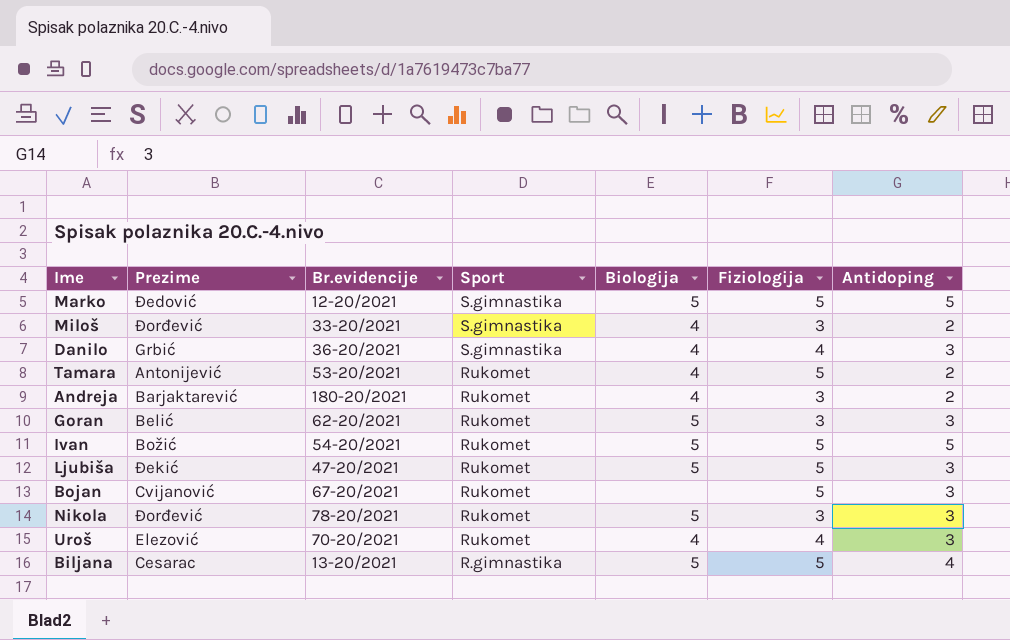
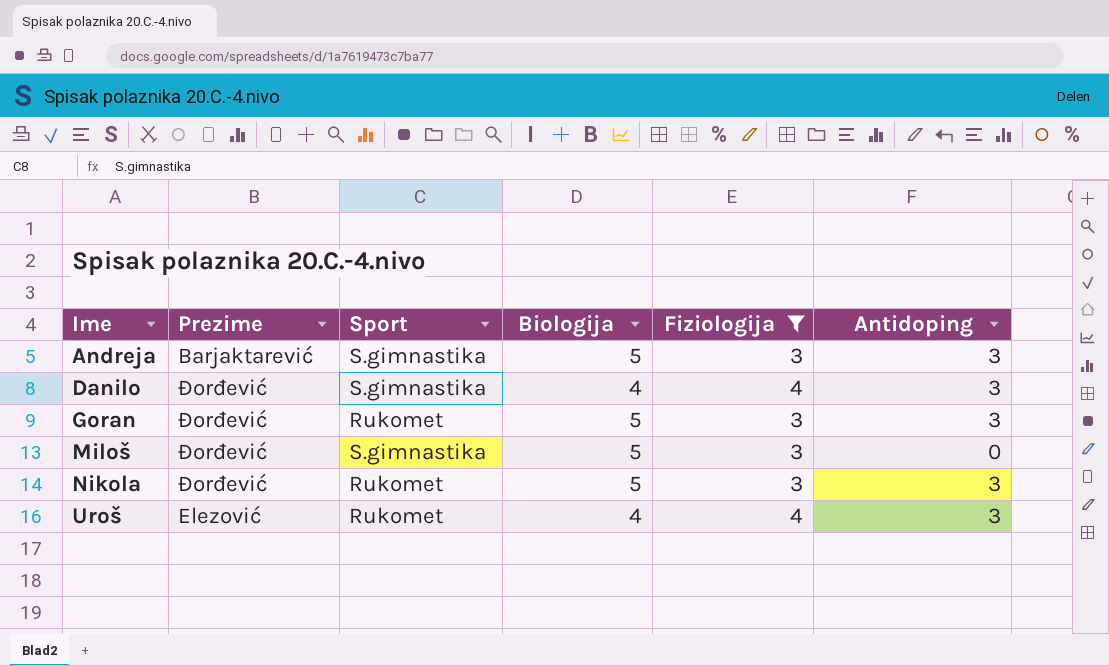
filter: none -> Fiziologija != 5
row order: Sport descending -> Ime ascending
column Br.evidencije | position: 3 -> none
Andreja | Sport: Rukomet -> S.gimnastika
Andreja | Biologija: 4 -> 5
Andreja | Antidoping: 2 -> 3
Danilo | Prezime: Grbić -> Đorđević
Goran | Prezime: Belić -> Đorđević
Miloš | Biologija: 4 -> 5
Miloš | Antidoping: 2 -> 0

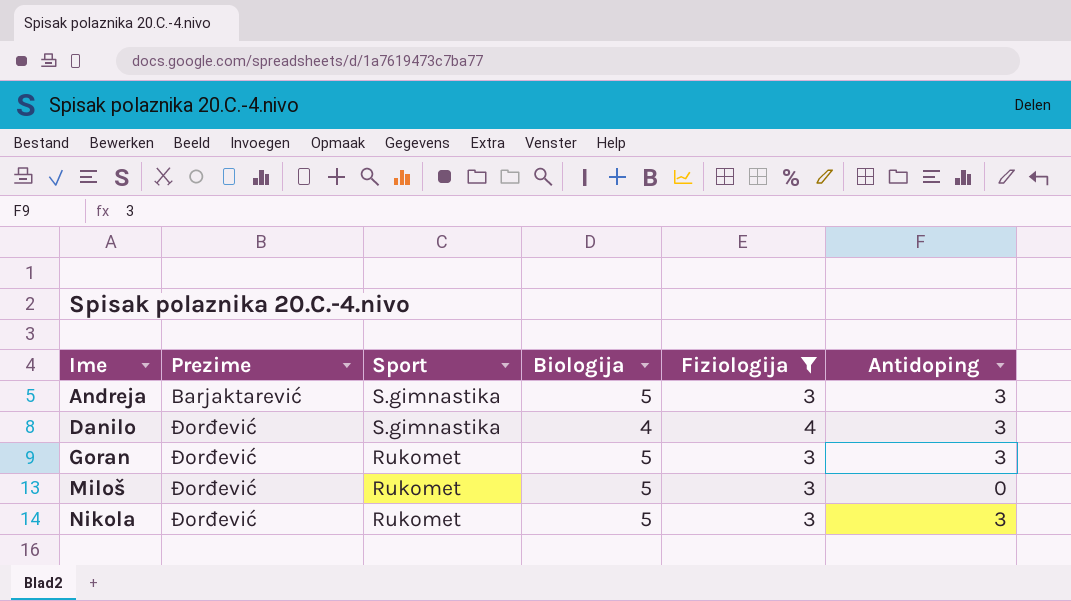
row Uroš: Elezović | Rukomet | 4 | 4 | 3 -> none
Miloš | Sport: S.gimnastika -> Rukomet

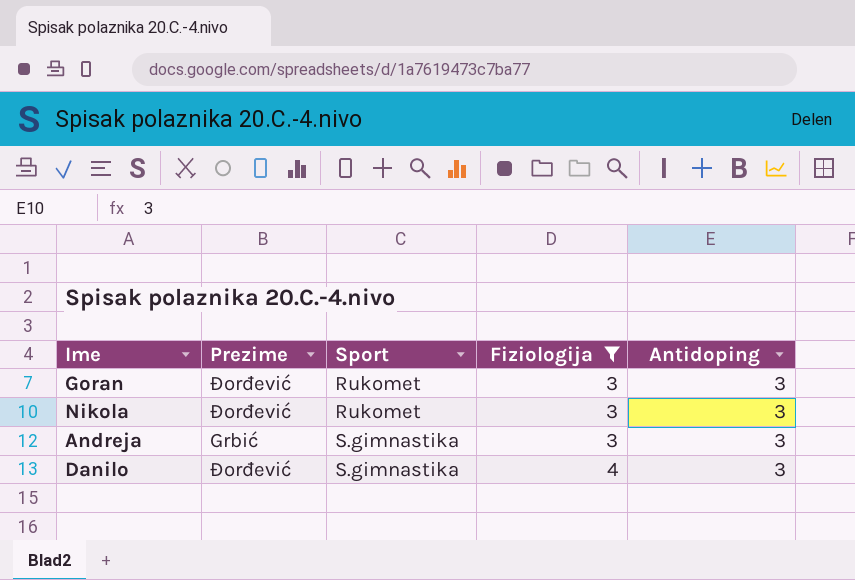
row order: Ime ascending -> Sport ascending
column Biologija | position: 4 -> none
row Miloš: Đorđević | Rukomet | 5 | 3 | 0 -> none
Andreja | Prezime: Barjaktarević -> Grbić

